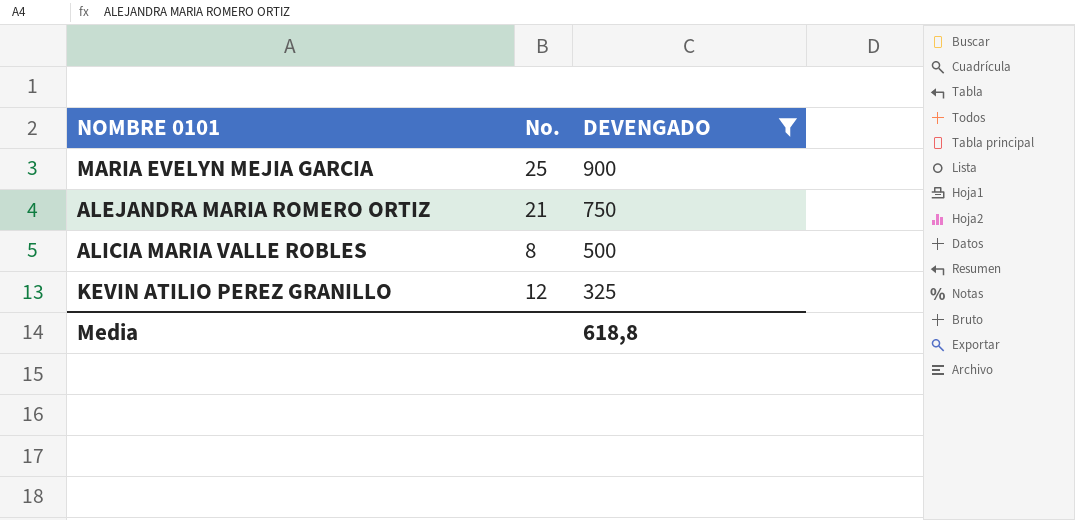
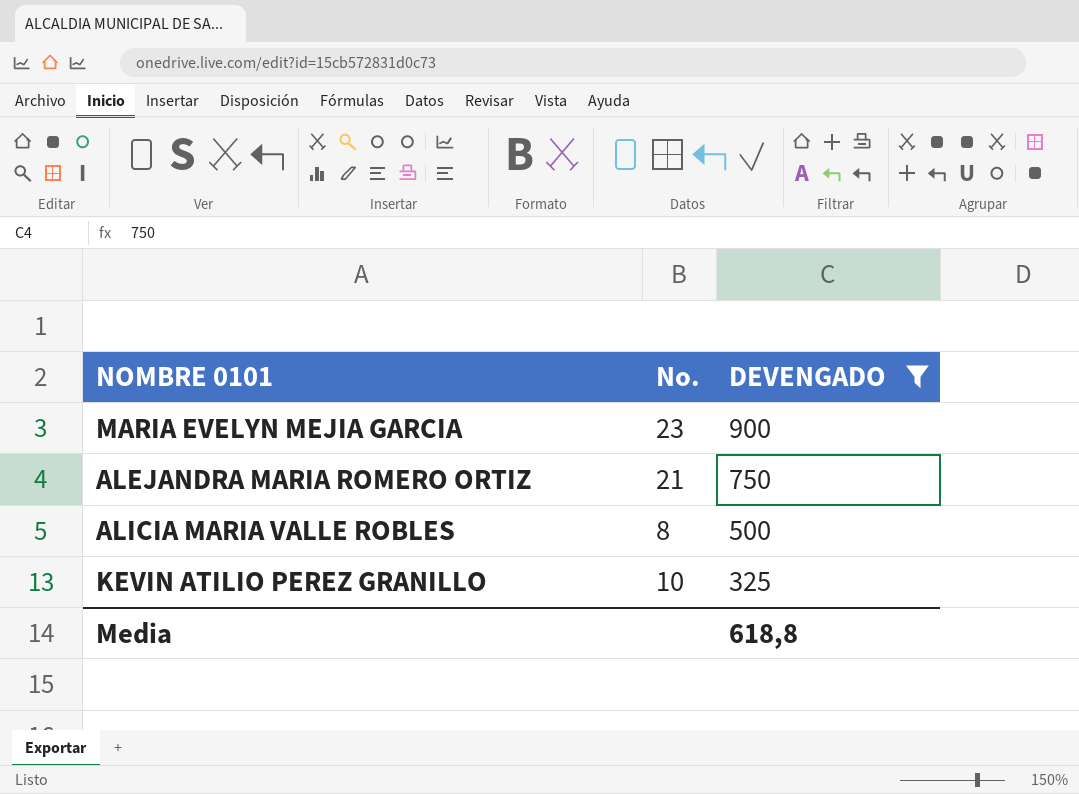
MARIA EVELYN MEJIA GARCIA | No.: 25 -> 23
KEVIN ATILIO PEREZ GRANILLO | No.: 12 -> 10

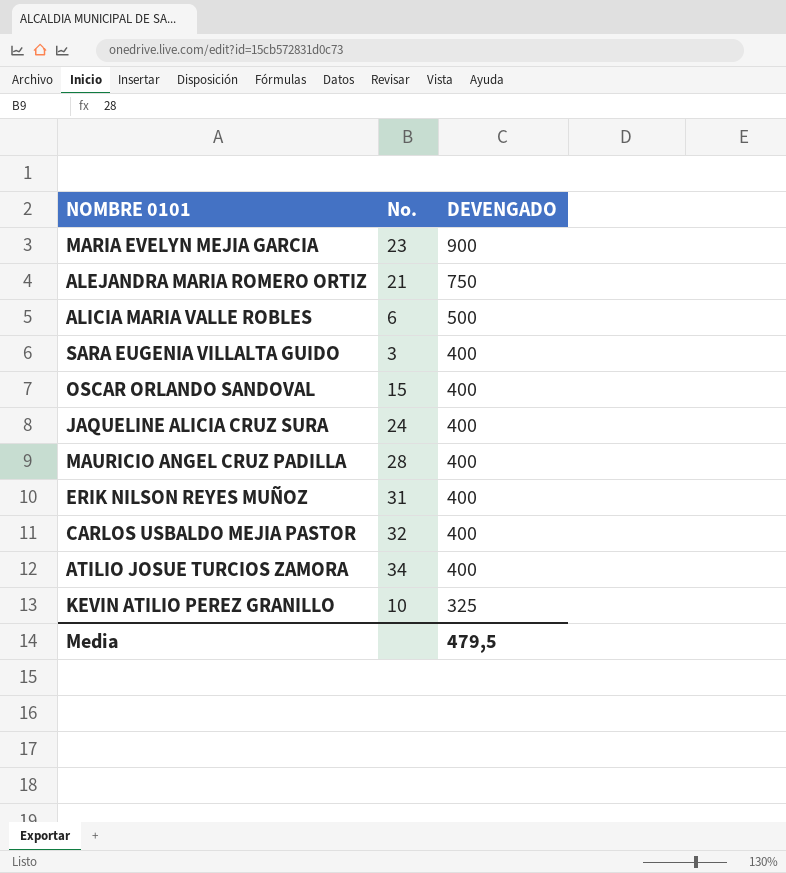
filter: DEVENGADO != 400 -> none
ALICIA MARIA VALLE ROBLES | No.: 8 -> 6
Media | DEVENGADO: 618,8 -> 479,5

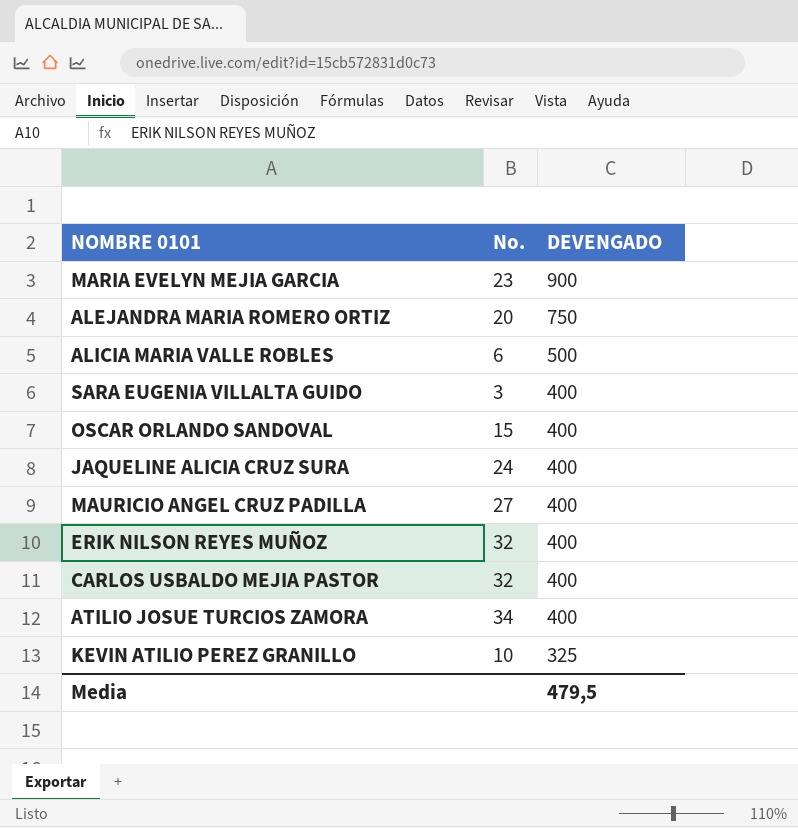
ALEJANDRA MARIA ROMERO ORTIZ | No.: 21 -> 20
MAURICIO ANGEL CRUZ PADILLA | No.: 28 -> 27
ERIK NILSON REYES MUÑOZ | No.: 31 -> 32

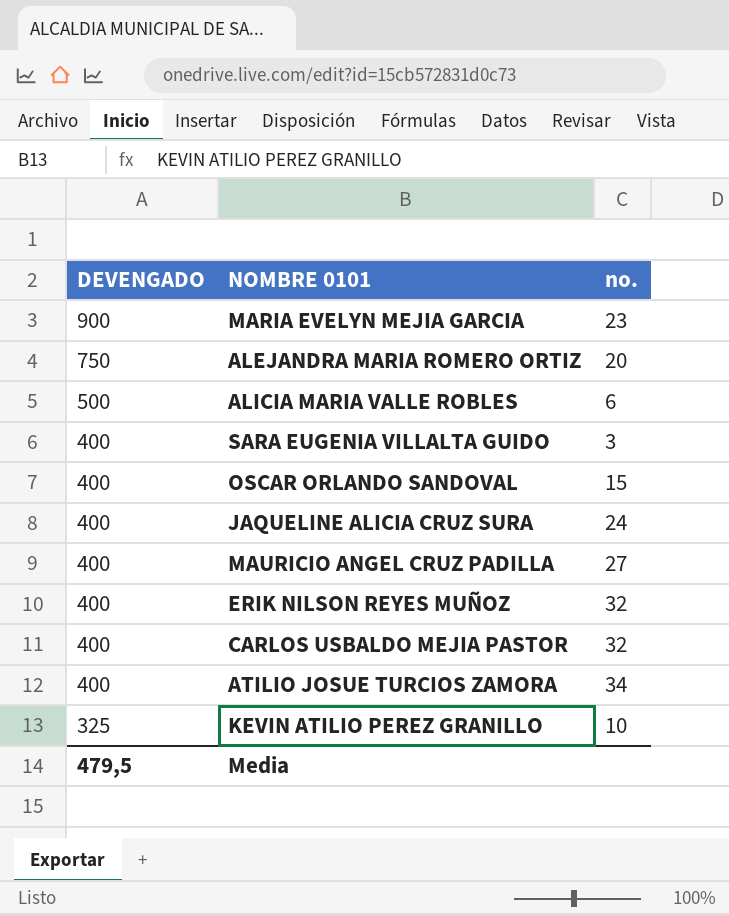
column DEVENGADO | position: 3 -> 1
column name: No. -> no.

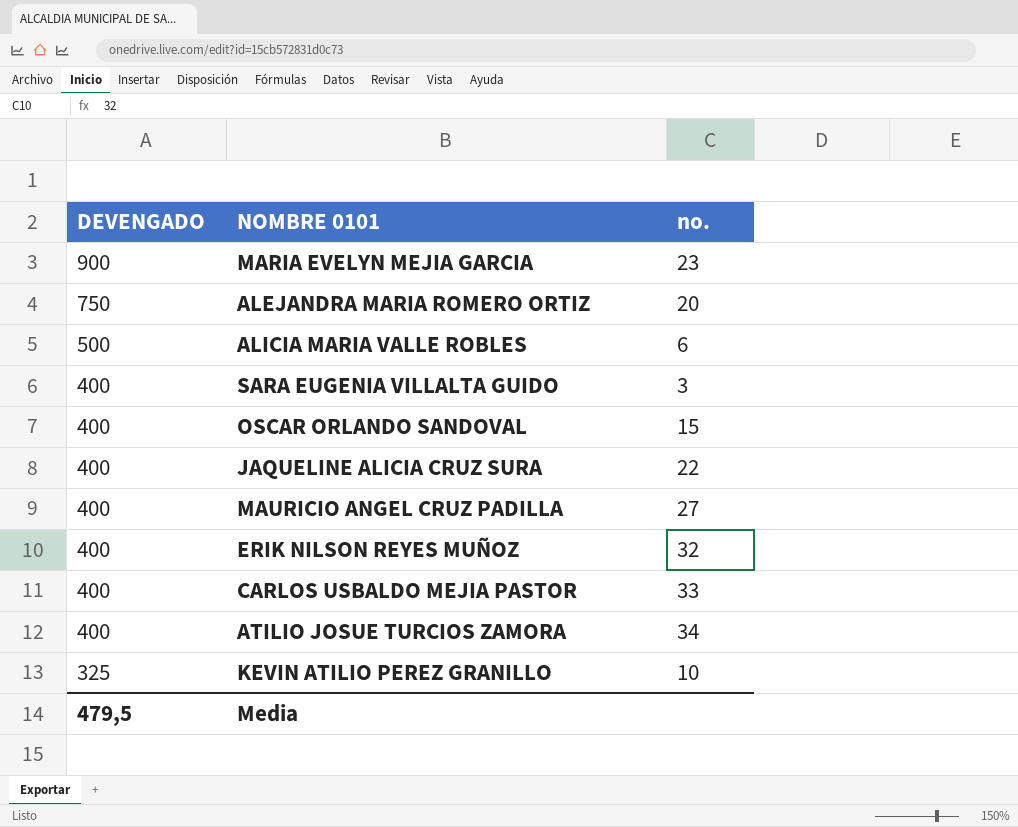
JAQUELINE ALICIA CRUZ SURA | no.: 24 -> 22
CARLOS USBALDO MEJIA PASTOR | no.: 32 -> 33

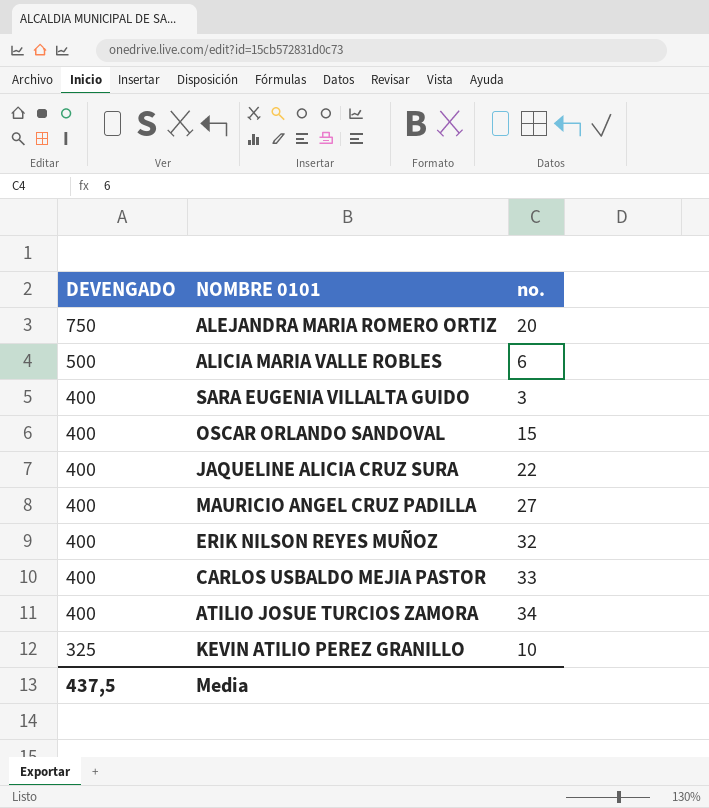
row MARIA EVELYN MEJIA GARCIA: 900 | 23 -> none
Media | DEVENGADO: 479,5 -> 437,5

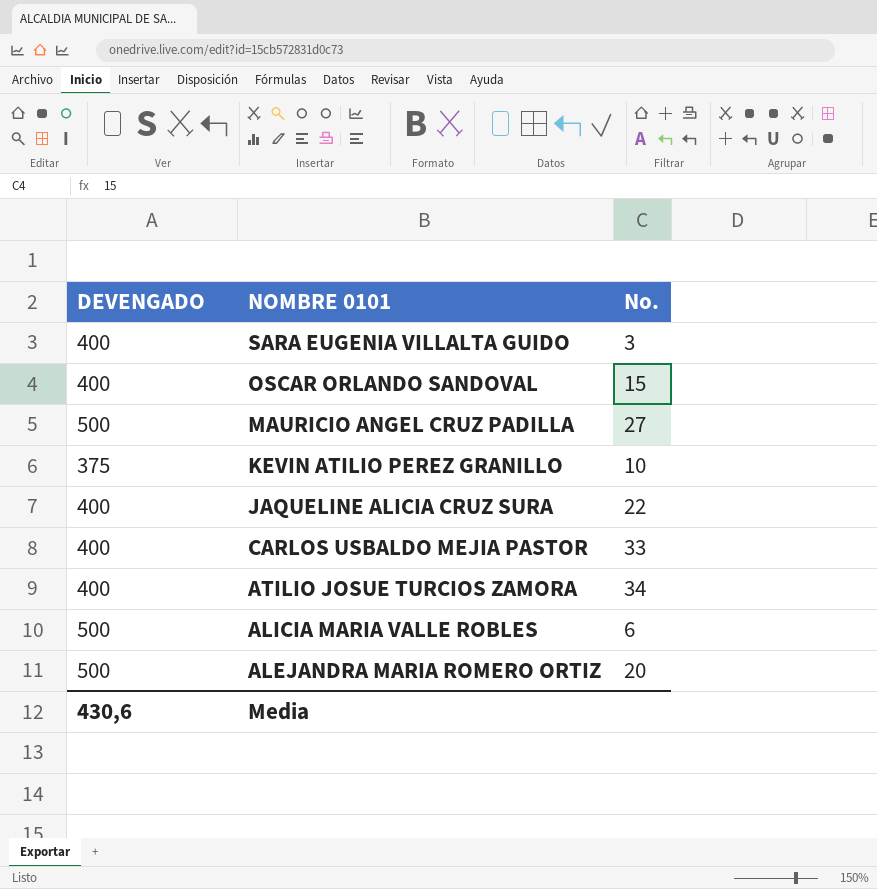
row order: DEVENGADO descending -> NOMBRE 0101 descending
column name: no. -> No.
row ERIK NILSON REYES MUÑOZ: 400 | 32 -> none
MAURICIO ANGEL CRUZ PADILLA | DEVENGADO: 400 -> 500
KEVIN ATILIO PEREZ GRANILLO | DEVENGADO: 325 -> 375
ALEJANDRA MARIA ROMERO ORTIZ | DEVENGADO: 750 -> 500
Media | DEVENGADO: 437,5 -> 430,6

